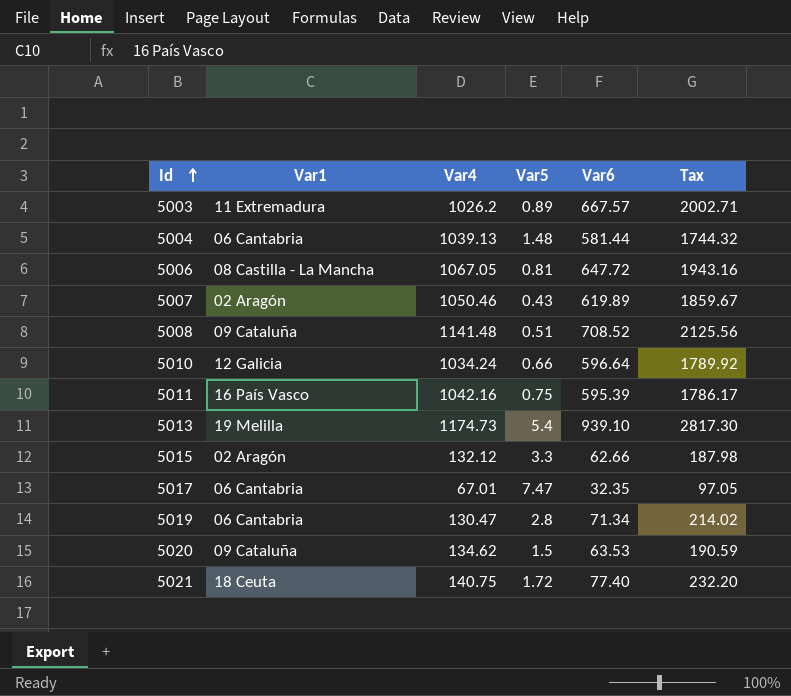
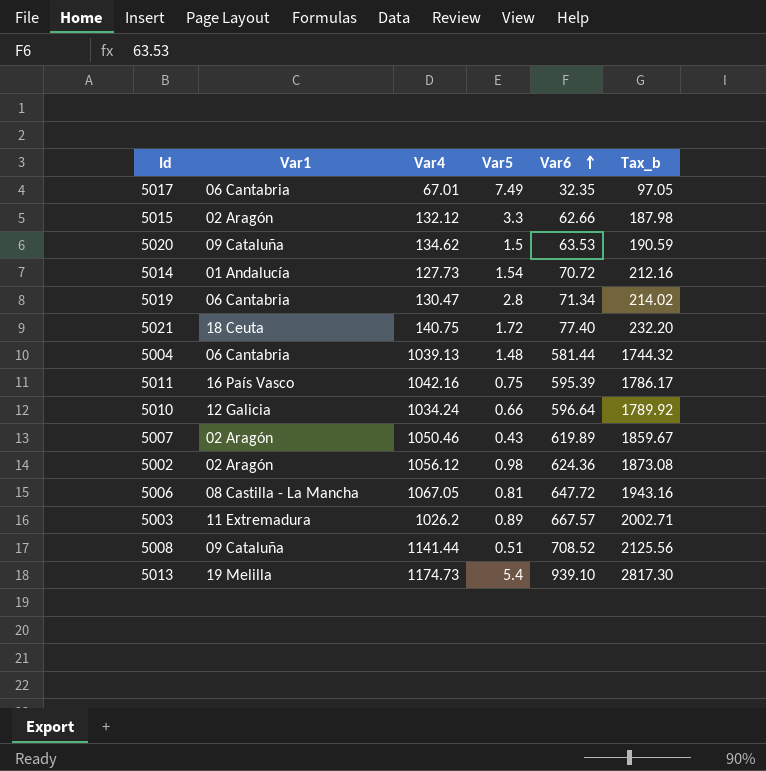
row order: Id ascending -> Var6 ascending
column name: Tax -> Tax_b
5017 | Var5: 7.47 -> 7.49
row 5014: none -> 01 Andalucía | 127.73 | 1.54 | 70.72 | 212.16
row 5002: none -> 02 Aragón | 1056.12 | 0.98 | 624.36 | 1873.08
5008 | Var4: 1141.48 -> 1141.44

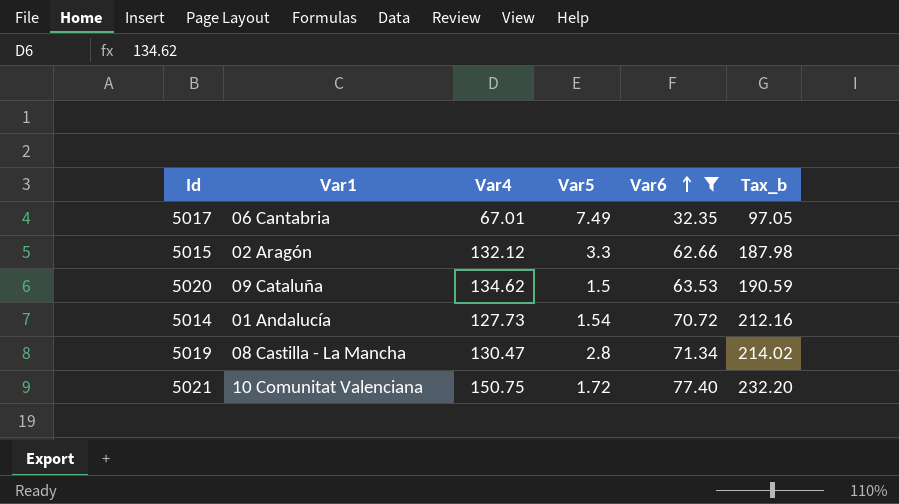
filter: none -> Var6 <= 77.40
5019 | Var1: 06 Cantabria -> 08 Castilla - La Mancha
5021 | Var1: 18 Ceuta -> 10 Comunitat Valenciana
5021 | Var4: 140.75 -> 150.75

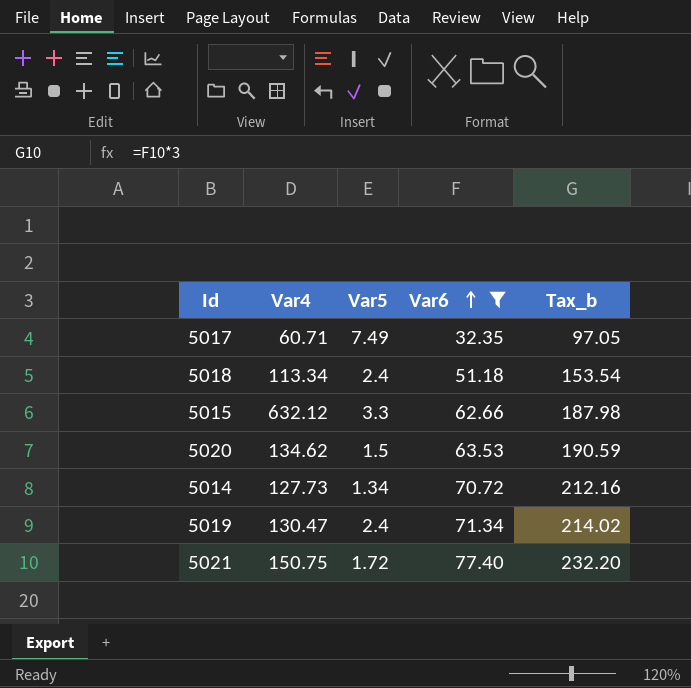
column Var1 | position: 2 -> none
5017 | Var4: 67.01 -> 60.71
row 5018: none -> 113.34 | 2.4 | 51.18 | 153.54
5015 | Var4: 132.12 -> 632.12
5014 | Var5: 1.54 -> 1.34
5019 | Var5: 2.8 -> 2.4

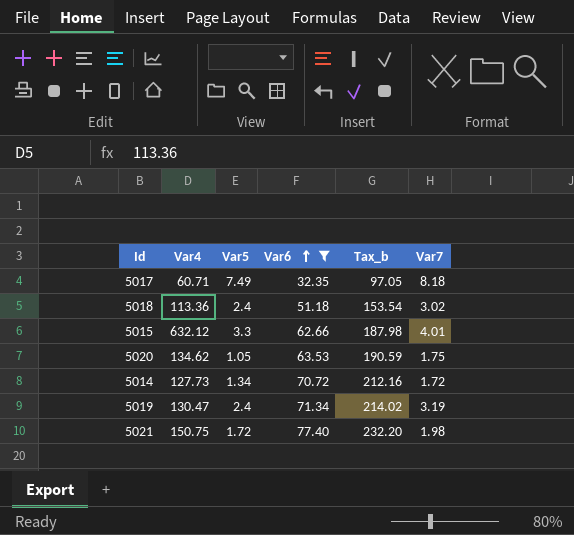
column Var7 | position: none -> 6
5018 | Var4: 113.34 -> 113.36
5020 | Var5: 1.5 -> 1.05

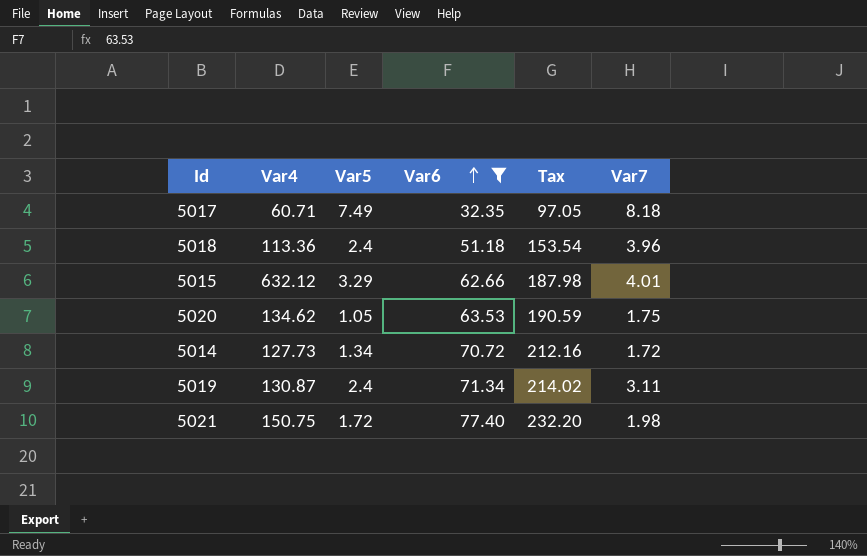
column name: Tax_b -> Tax
5018 | Var7: 3.02 -> 3.96
5015 | Var5: 3.3 -> 3.29
5019 | Var4: 130.47 -> 130.87
5019 | Var7: 3.19 -> 3.11

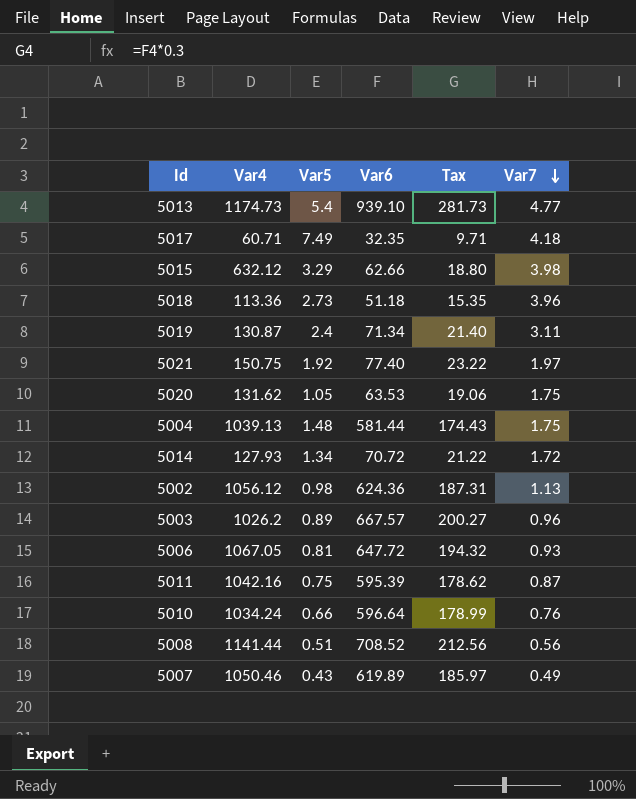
filter: Var6 <= 77.40 -> none
row order: Var6 ascending -> Var7 descending
column Tax | formula: [Var6] * 3 -> [Var6] * 0.3
5017 | Var7: 8.18 -> 4.18
5015 | Var7: 4.01 -> 3.98
5018 | Var5: 2.4 -> 2.73
5021 | Var5: 1.72 -> 1.92
5021 | Var7: 1.98 -> 1.97
5020 | Var4: 134.62 -> 131.62
5014 | Var4: 127.73 -> 127.93

